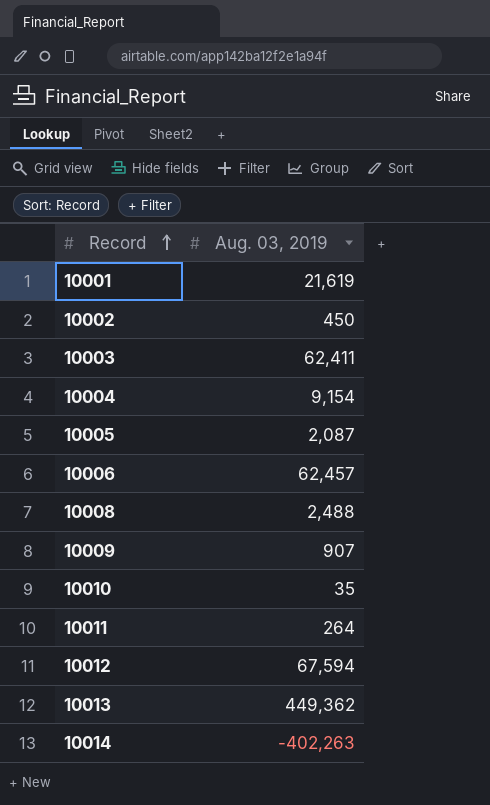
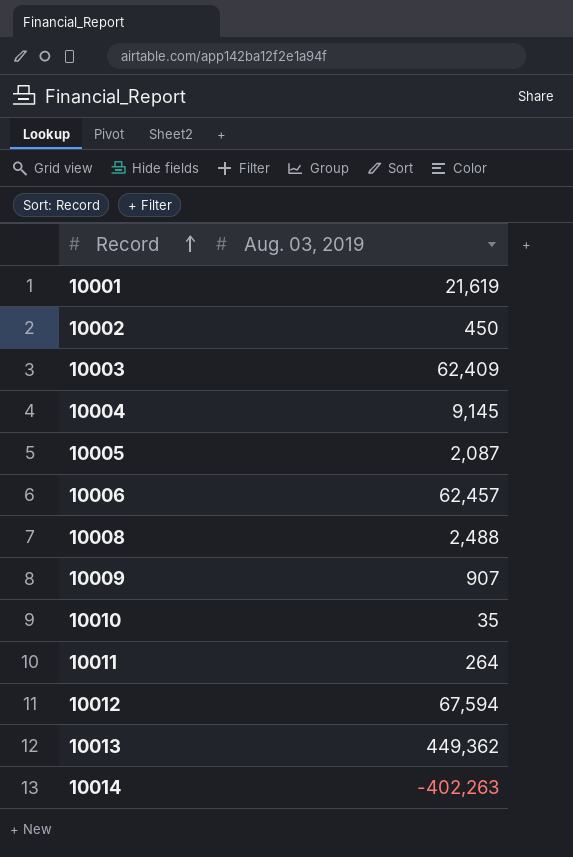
10003 | Aug. 03, 2019: 62,411 -> 62,409
10004 | Aug. 03, 2019: 9,154 -> 9,145

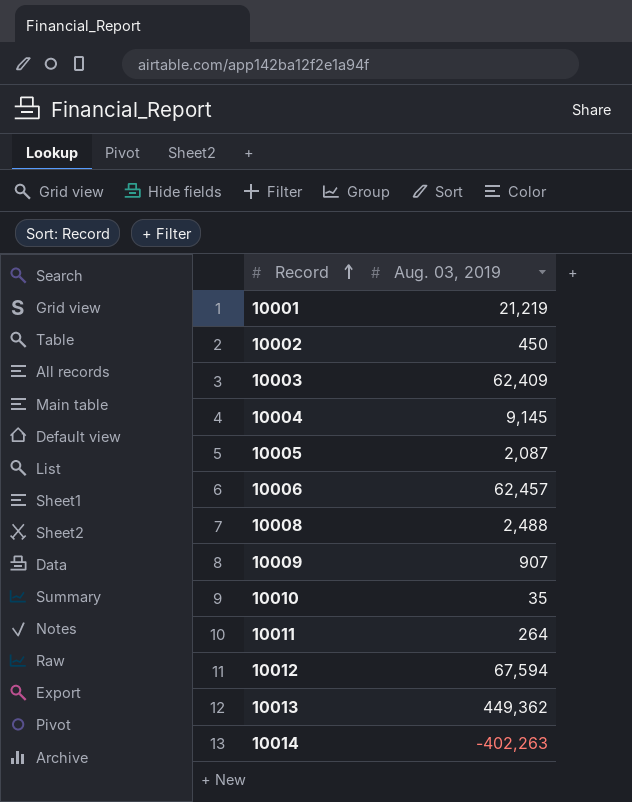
10001 | Aug. 03, 2019: 21,619 -> 21,219

